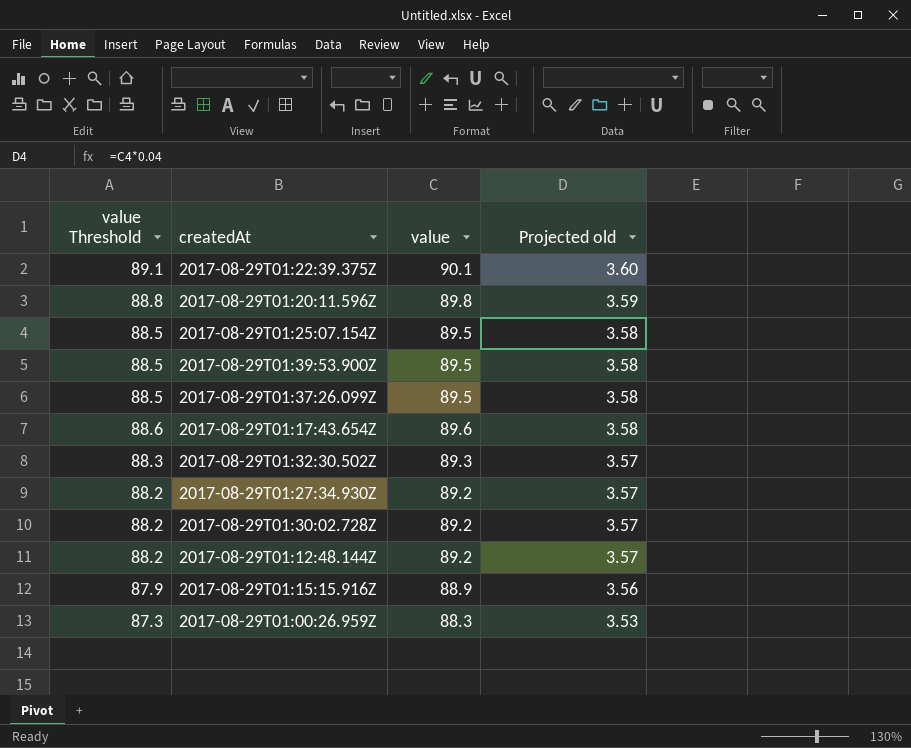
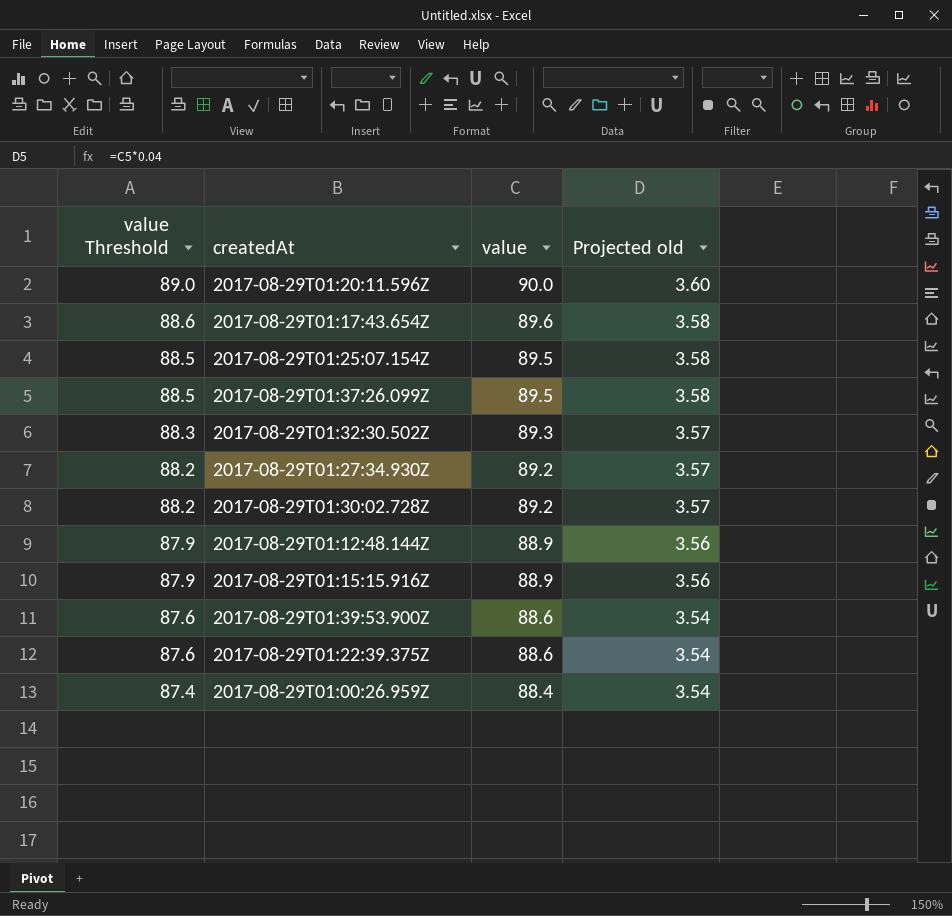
row order: Projected old descending -> value Threshold descending
2017-08-29T01:20:11.596Z | value Threshold: 88.8 -> 89.0
2017-08-29T01:20:11.596Z | value: 89.8 -> 90.0
2017-08-29T01:20:11.596Z | Projected old: 3.59 -> 3.60
2017-08-29T01:12:48.144Z | value Threshold: 88.2 -> 87.9
2017-08-29T01:12:48.144Z | value: 89.2 -> 88.9
2017-08-29T01:12:48.144Z | Projected old: 3.57 -> 3.56
2017-08-29T01:39:53.900Z | value Threshold: 88.5 -> 87.6
2017-08-29T01:39:53.900Z | value: 89.5 -> 88.6
2017-08-29T01:39:53.900Z | Projected old: 3.58 -> 3.54
2017-08-29T01:22:39.375Z | value Threshold: 89.1 -> 87.6
2017-08-29T01:22:39.375Z | value: 90.1 -> 88.6
2017-08-29T01:22:39.375Z | Projected old: 3.60 -> 3.54
2017-08-29T01:00:26.959Z | value Threshold: 87.3 -> 87.4
2017-08-29T01:00:26.959Z | value: 88.3 -> 88.4
2017-08-29T01:00:26.959Z | Projected old: 3.53 -> 3.54

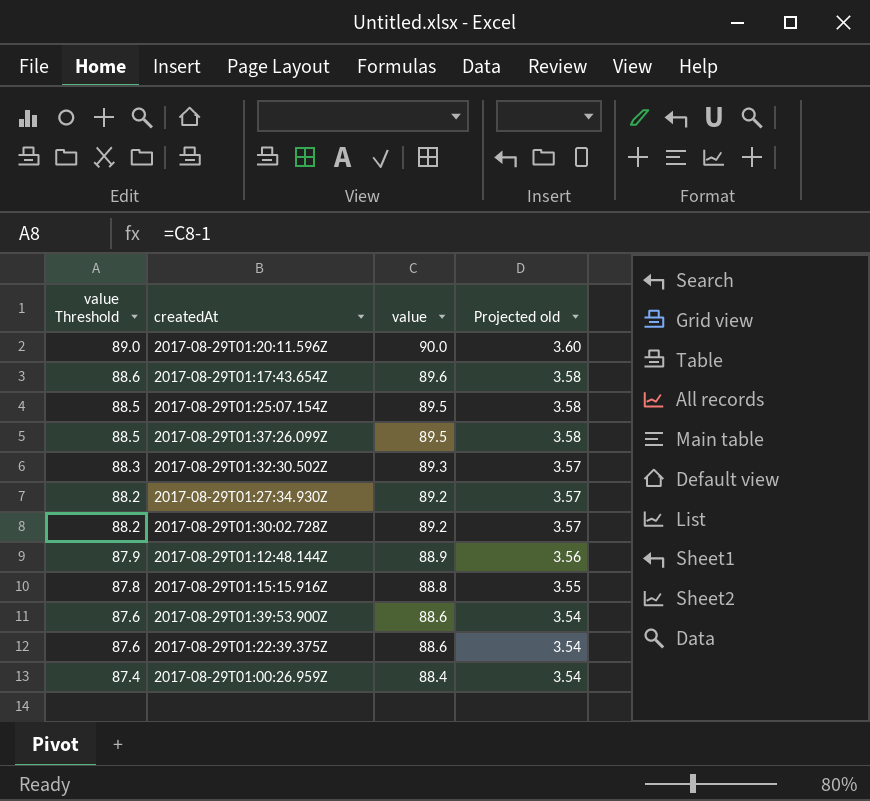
2017-08-29T01:15:15.916Z | value Threshold: 87.9 -> 87.8
2017-08-29T01:15:15.916Z | value: 88.9 -> 88.8
2017-08-29T01:15:15.916Z | Projected old: 3.56 -> 3.55

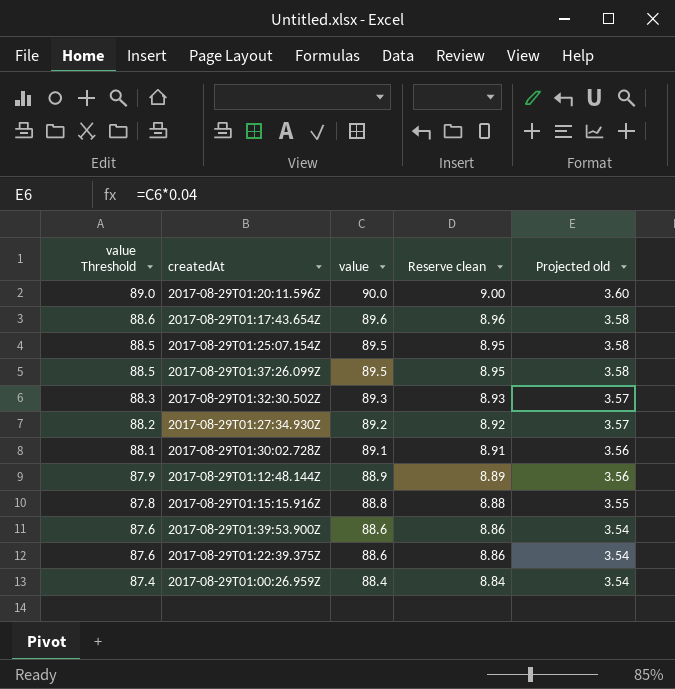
column Reserve clean | formula: none -> [value] * 0.1
2017-08-29T01:30:02.728Z | value Threshold: 88.2 -> 88.1
2017-08-29T01:30:02.728Z | value: 89.2 -> 89.1
2017-08-29T01:30:02.728Z | Projected old: 3.57 -> 3.56

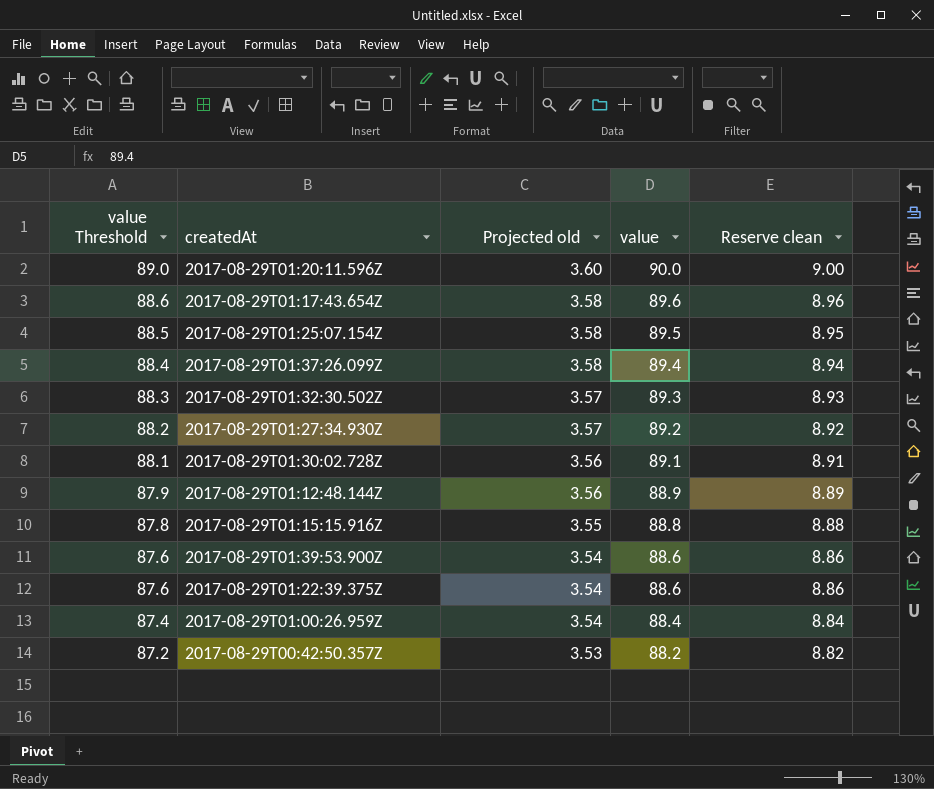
column Projected old | position: 5 -> 3
2017-08-29T01:37:26.099Z | value Threshold: 88.5 -> 88.4
2017-08-29T01:37:26.099Z | value: 89.5 -> 89.4
2017-08-29T01:37:26.099Z | Reserve clean: 8.95 -> 8.94
row 2017-08-29T00:42:50.357Z: none -> 87.2 | 3.53 | 88.2 | 8.82

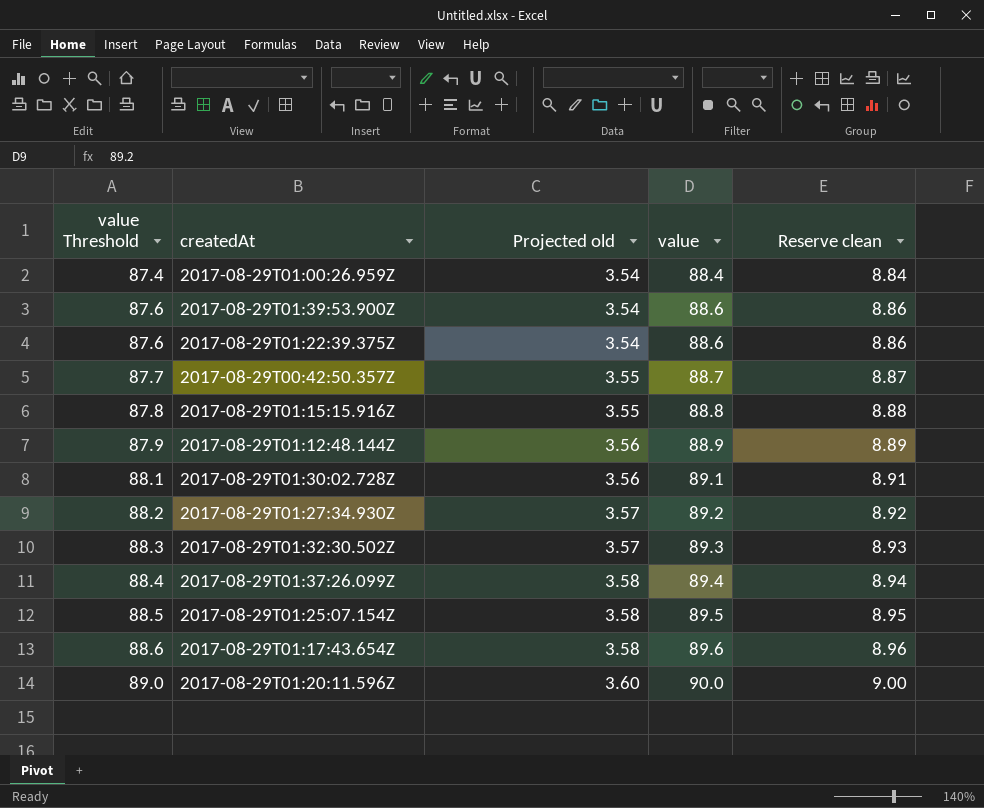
row order: value Threshold descending -> value Threshold ascending
2017-08-29T00:42:50.357Z | value Threshold: 87.2 -> 87.7
2017-08-29T00:42:50.357Z | Projected old: 3.53 -> 3.55
2017-08-29T00:42:50.357Z | value: 88.2 -> 88.7
2017-08-29T00:42:50.357Z | Reserve clean: 8.82 -> 8.87

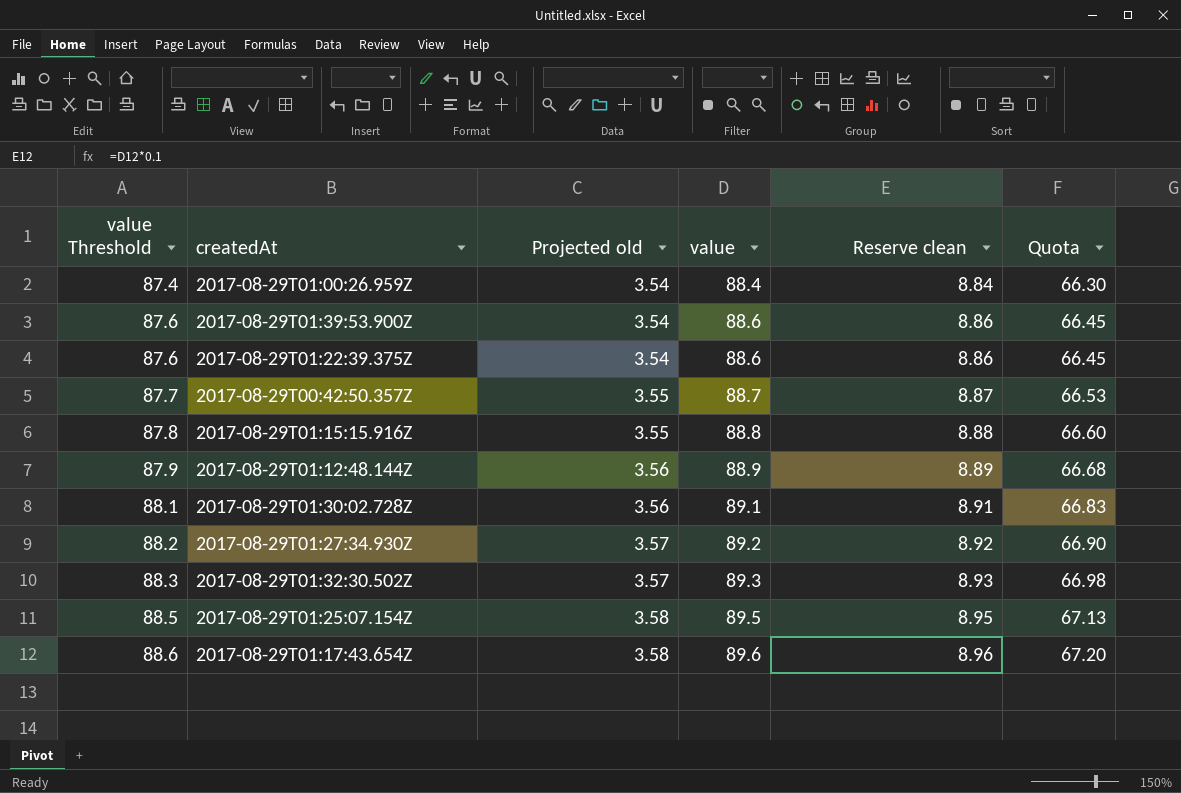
column Quota | formula: none -> [value] * 0.75
row 2017-08-29T01:37:26.099Z: 88.4 | 3.58 | 89.4 | 8.94 -> none
row 2017-08-29T01:20:11.596Z: 89.0 | 3.60 | 90.0 | 9.00 -> none

